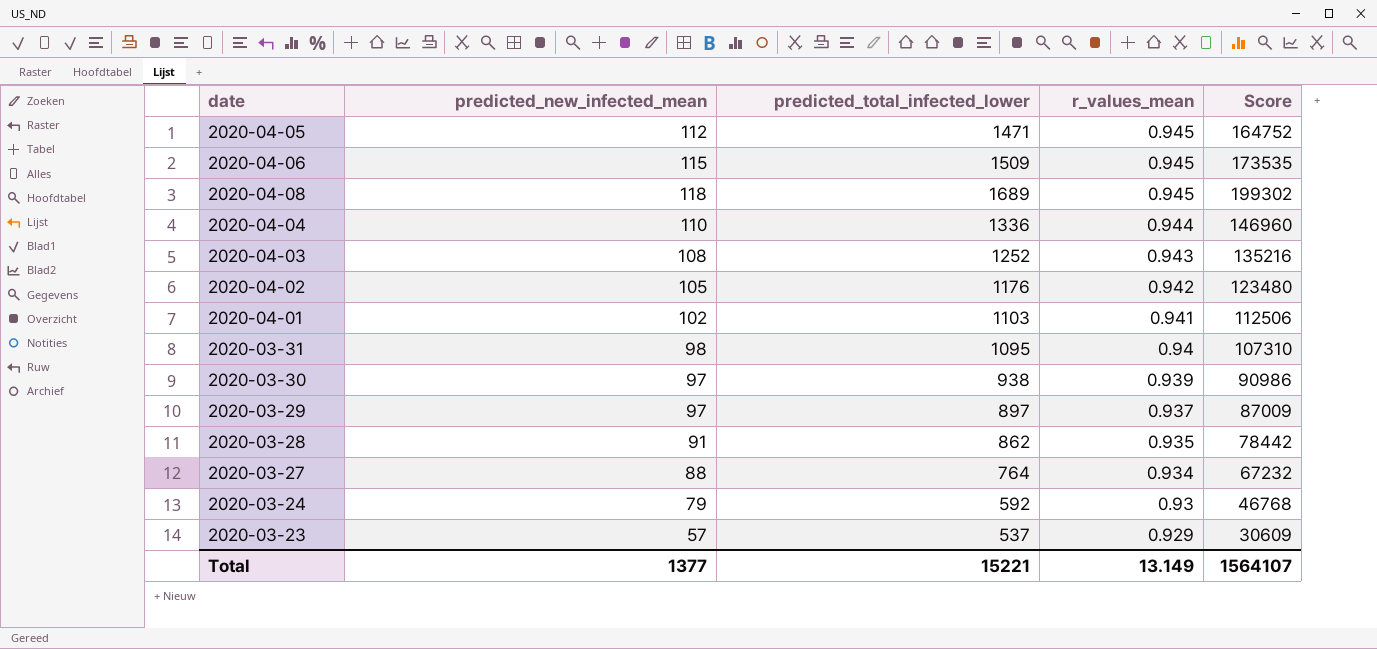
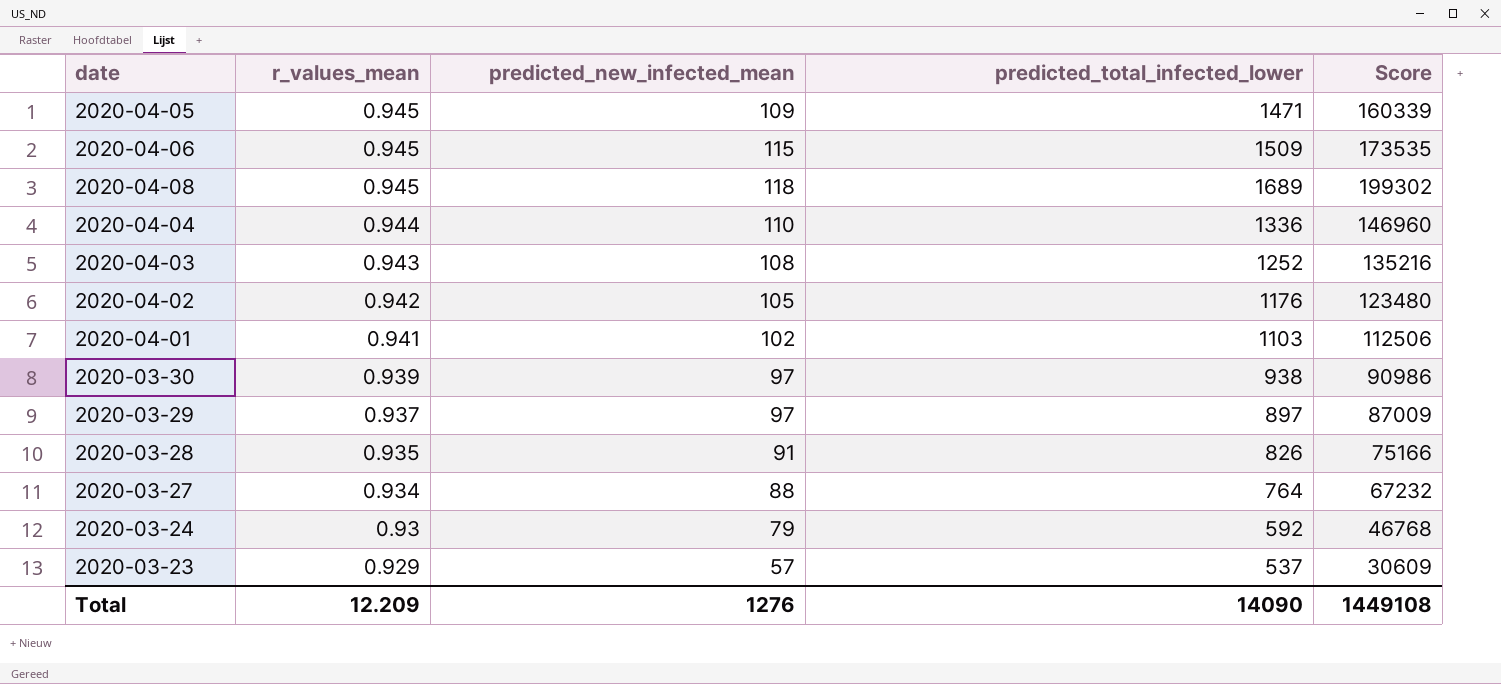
column r_values_mean | position: 4 -> 2
row 2020-03-31: 98 | 1095 | 0.94 | 107310 -> none
2020-04-05 | predicted_new_infected_mean: 112 -> 109
2020-04-05 | Score: 164752 -> 160339
2020-03-28 | predicted_total_infected_lower: 862 -> 826
2020-03-28 | Score: 78442 -> 75166
Total | r_values_mean: 13.149 -> 12.209
Total | predicted_new_infected_mean: 1377 -> 1276
Total | predicted_total_infected_lower: 15221 -> 14090
Total | Score: 1564107 -> 1449108

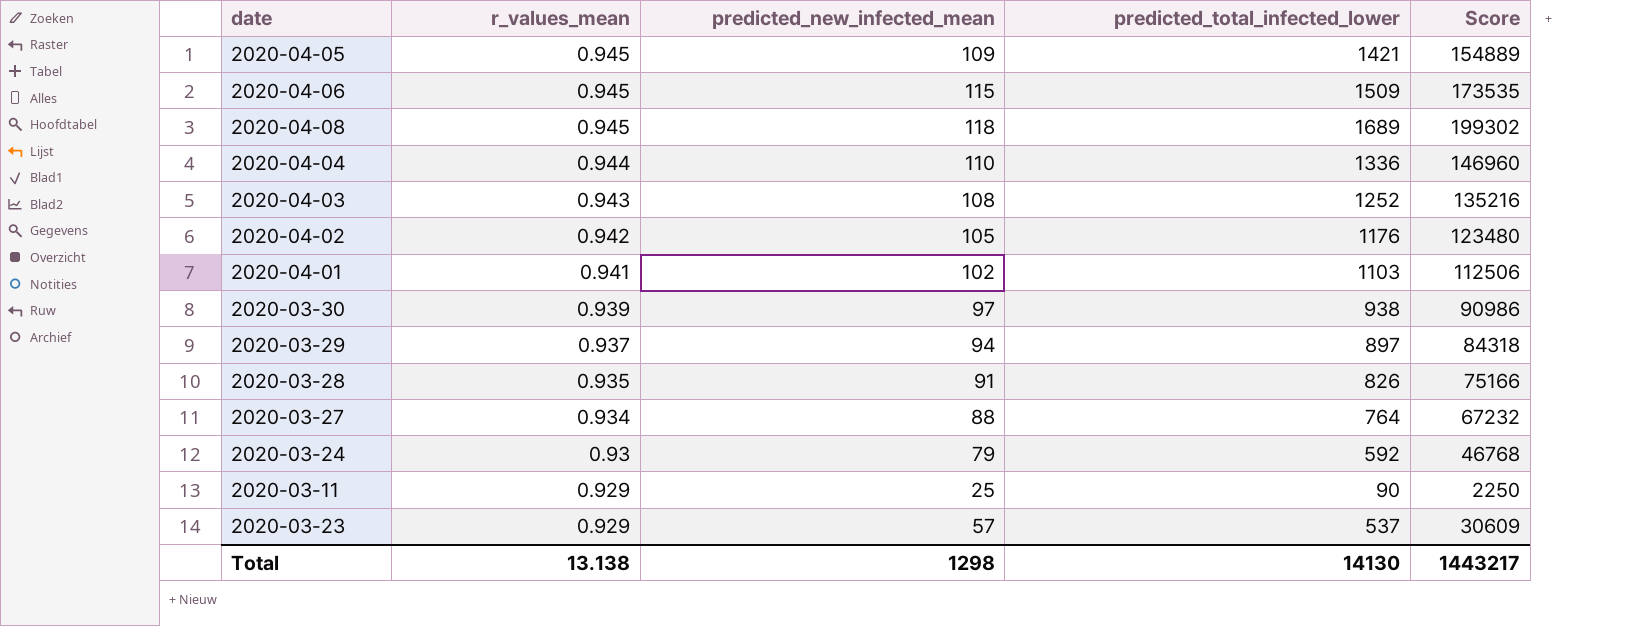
2020-04-05 | predicted_total_infected_lower: 1471 -> 1421
2020-04-05 | Score: 160339 -> 154889
2020-03-29 | predicted_new_infected_mean: 97 -> 94
2020-03-29 | Score: 87009 -> 84318
row 2020-03-11: none -> 0.929 | 25 | 90 | 2250
Total | r_values_mean: 12.209 -> 13.138
Total | predicted_new_infected_mean: 1276 -> 1298
Total | predicted_total_infected_lower: 14090 -> 14130
Total | Score: 1449108 -> 1443217

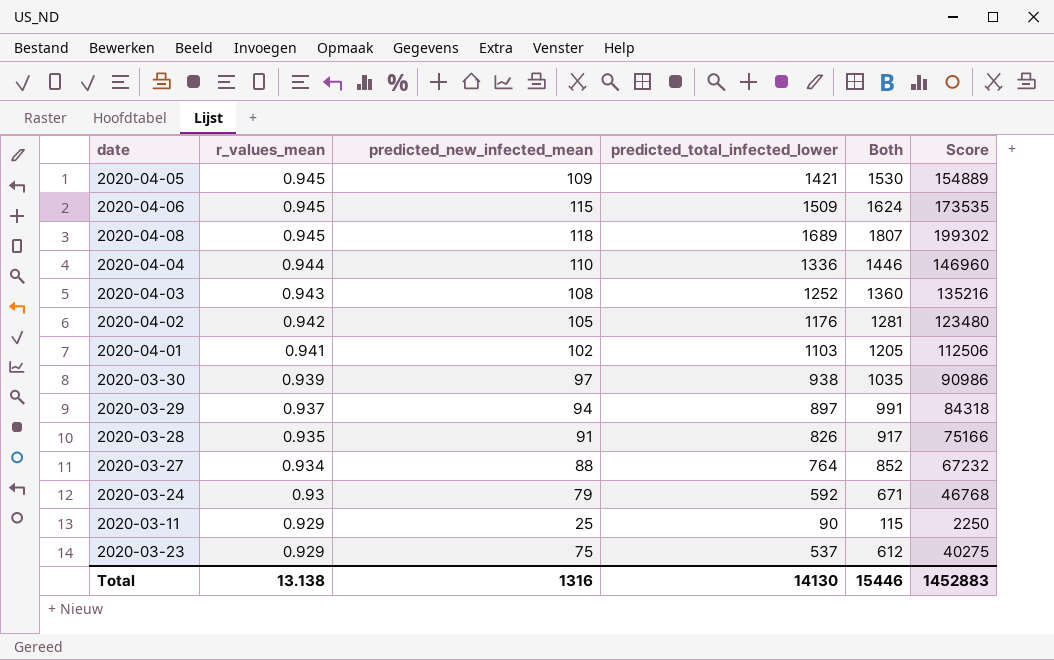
column Both | formula: none -> [predicted_new_infected_mean] + [predicted_total_infected_lower]
2020-03-23 | predicted_new_infected_mean: 57 -> 75
2020-03-23 | Score: 30609 -> 40275
Total | predicted_new_infected_mean: 1298 -> 1316
Total | Score: 1443217 -> 1452883

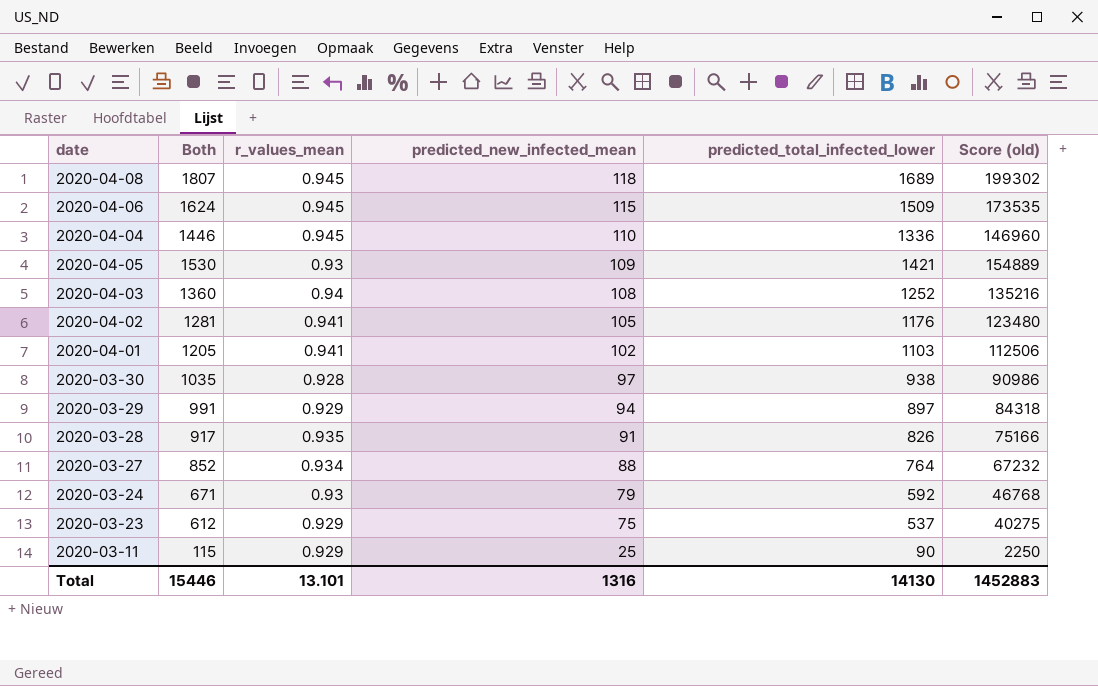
row order: r_values_mean descending -> predicted_new_infected_mean descending
column Both | position: 5 -> 2
column name: Score -> Score (old)
2020-04-04 | r_values_mean: 0.944 -> 0.945
2020-04-05 | r_values_mean: 0.945 -> 0.93
2020-04-03 | r_values_mean: 0.943 -> 0.94
2020-04-02 | r_values_mean: 0.942 -> 0.941
2020-03-30 | r_values_mean: 0.939 -> 0.928
2020-03-29 | r_values_mean: 0.937 -> 0.929
Total | r_values_mean: 13.138 -> 13.101

